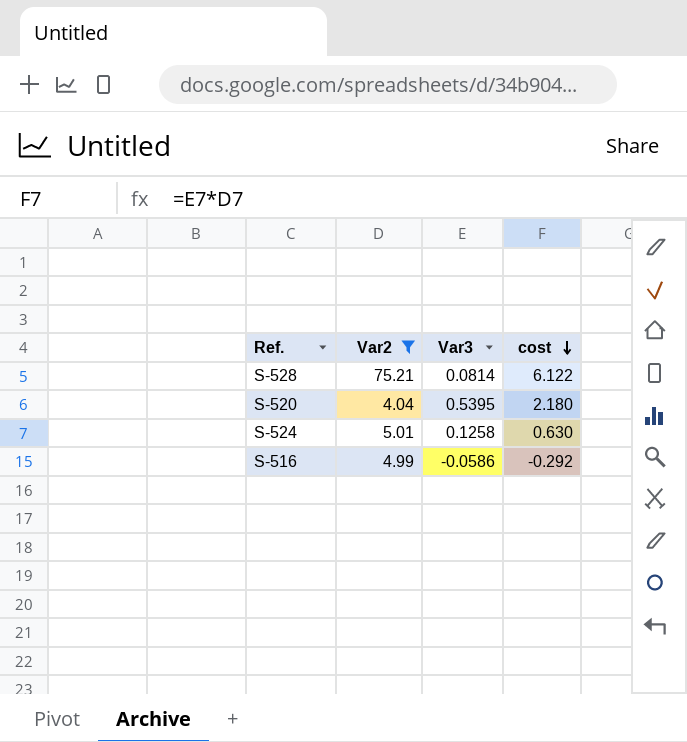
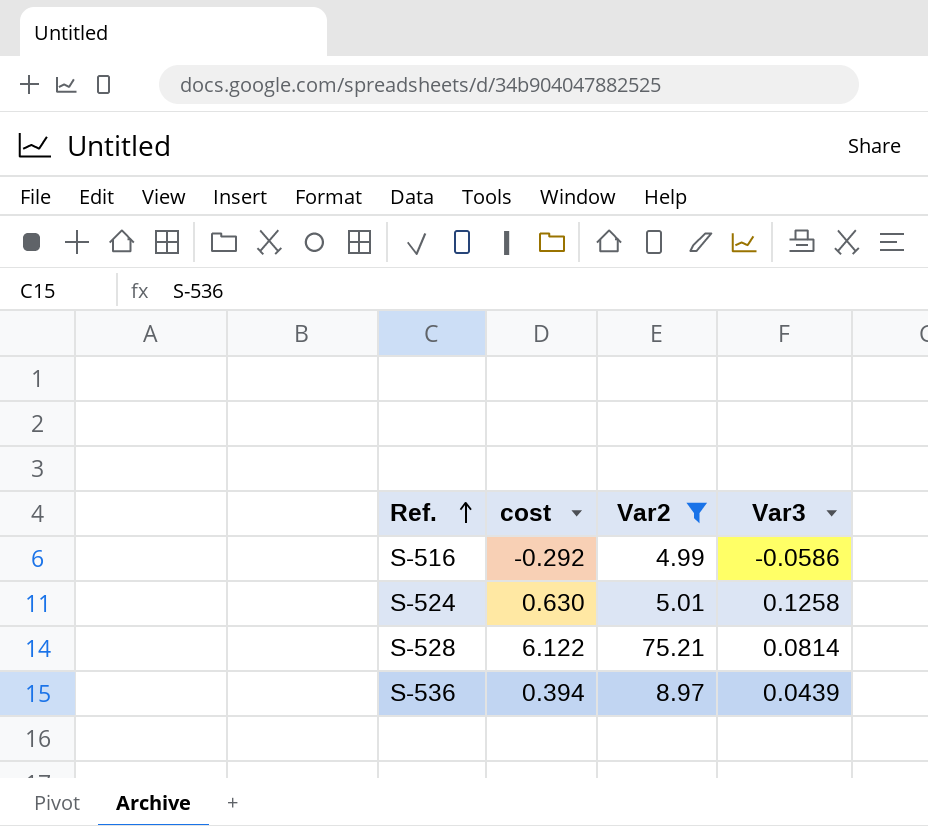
row order: cost descending -> Ref. ascending
column cost | position: 4 -> 2
row S-520: 4.04 | 0.5395 | 2.180 -> none
row S-536: none -> 0.394 | 8.97 | 0.0439

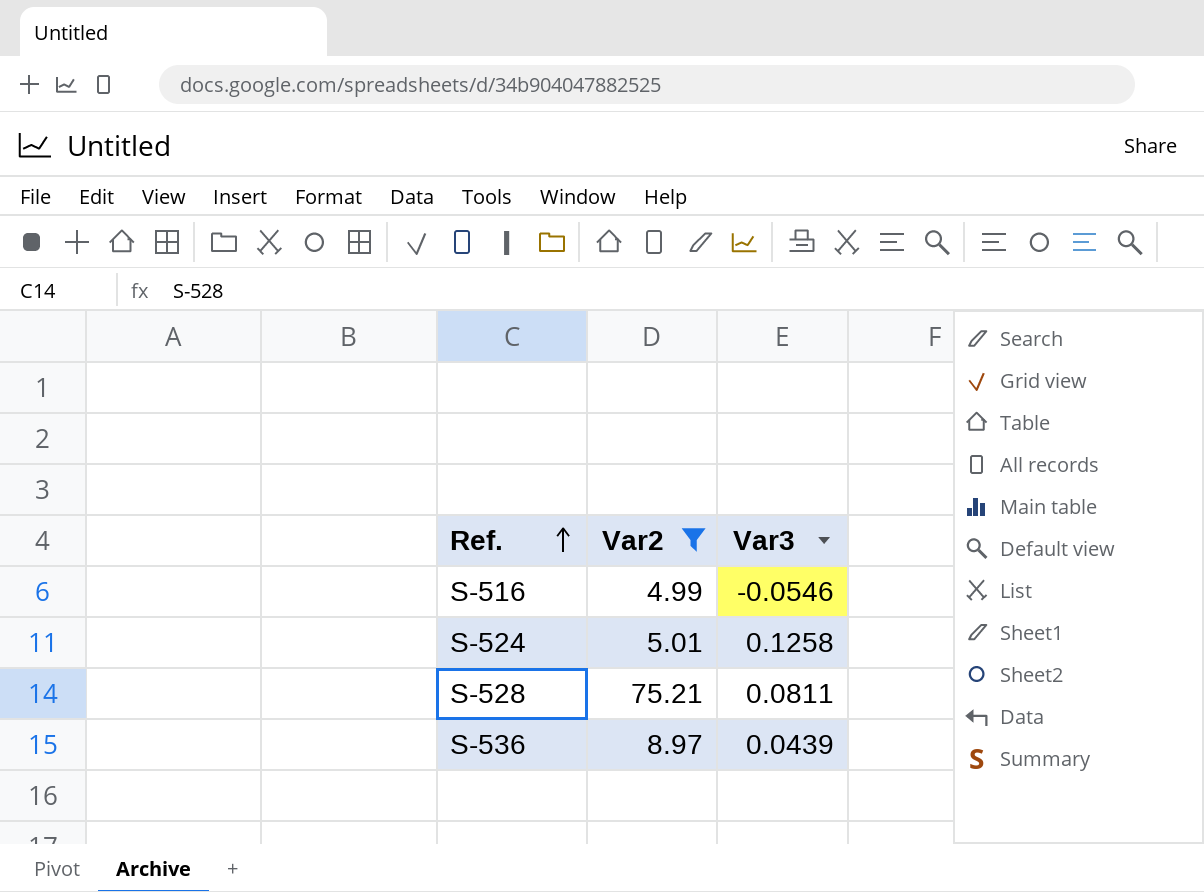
column cost | formula: [Var2] * [Var3] -> none
S-516 | Var3: -0.0586 -> -0.0546
S-528 | Var3: 0.0814 -> 0.0811

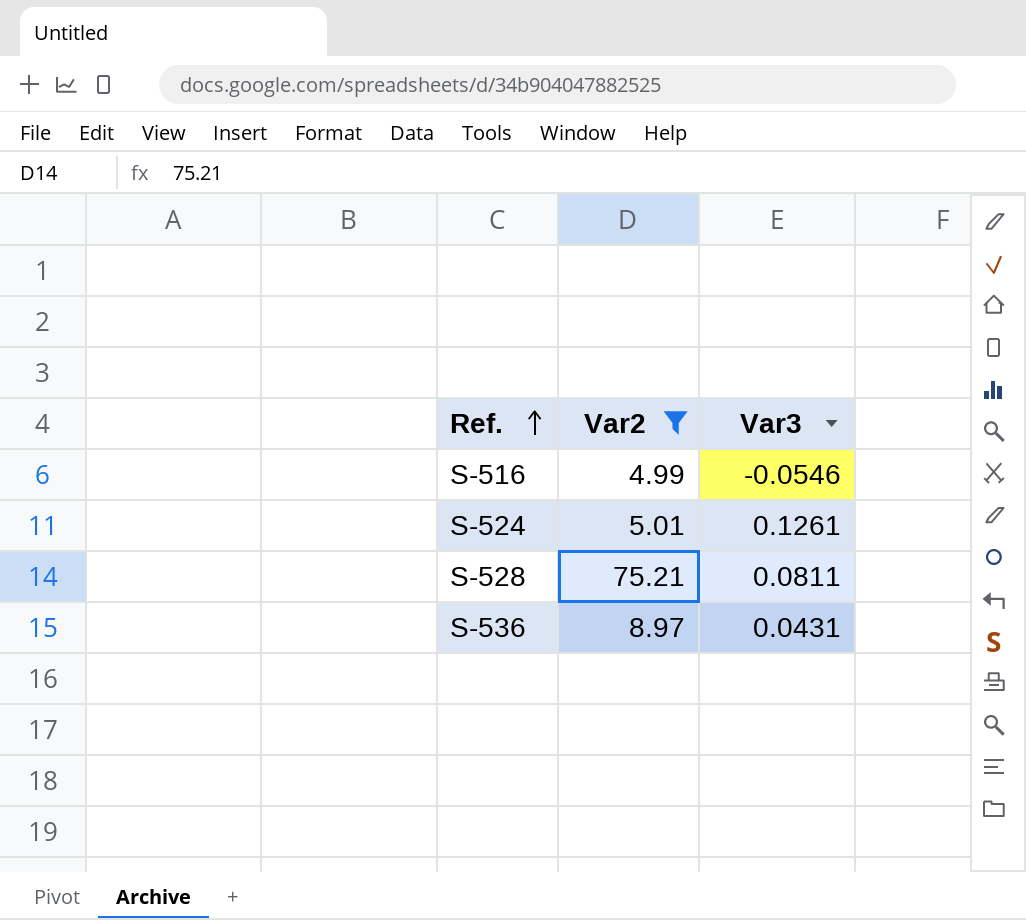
S-524 | Var3: 0.1258 -> 0.1261
S-536 | Var3: 0.0439 -> 0.0431

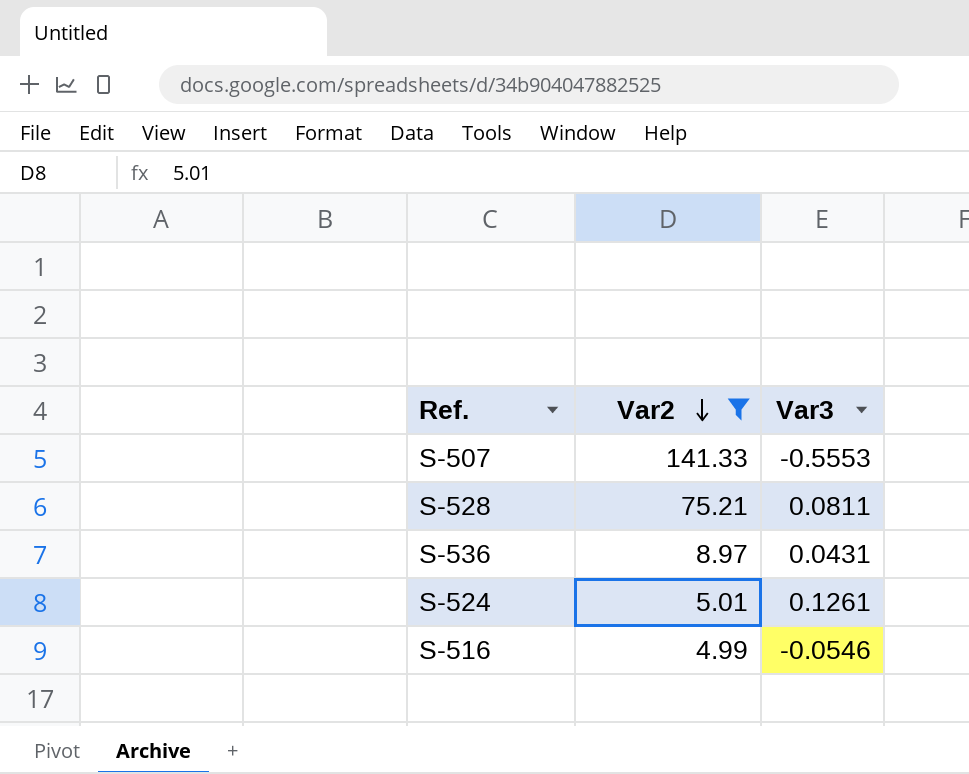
row order: Ref. ascending -> Var2 descending
row S-507: none -> 141.33 | -0.5553

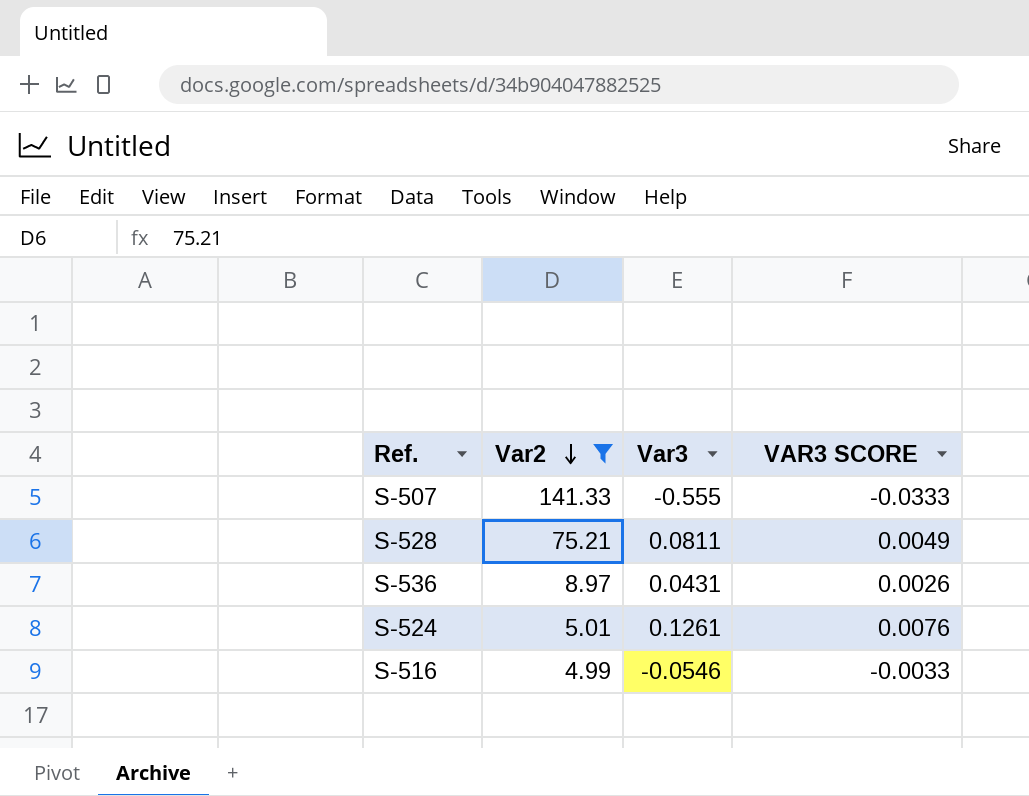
column VAR3 SCORE | formula: none -> [Var3] * 0.06
S-507 | Var3: -0.5553 -> -0.555

